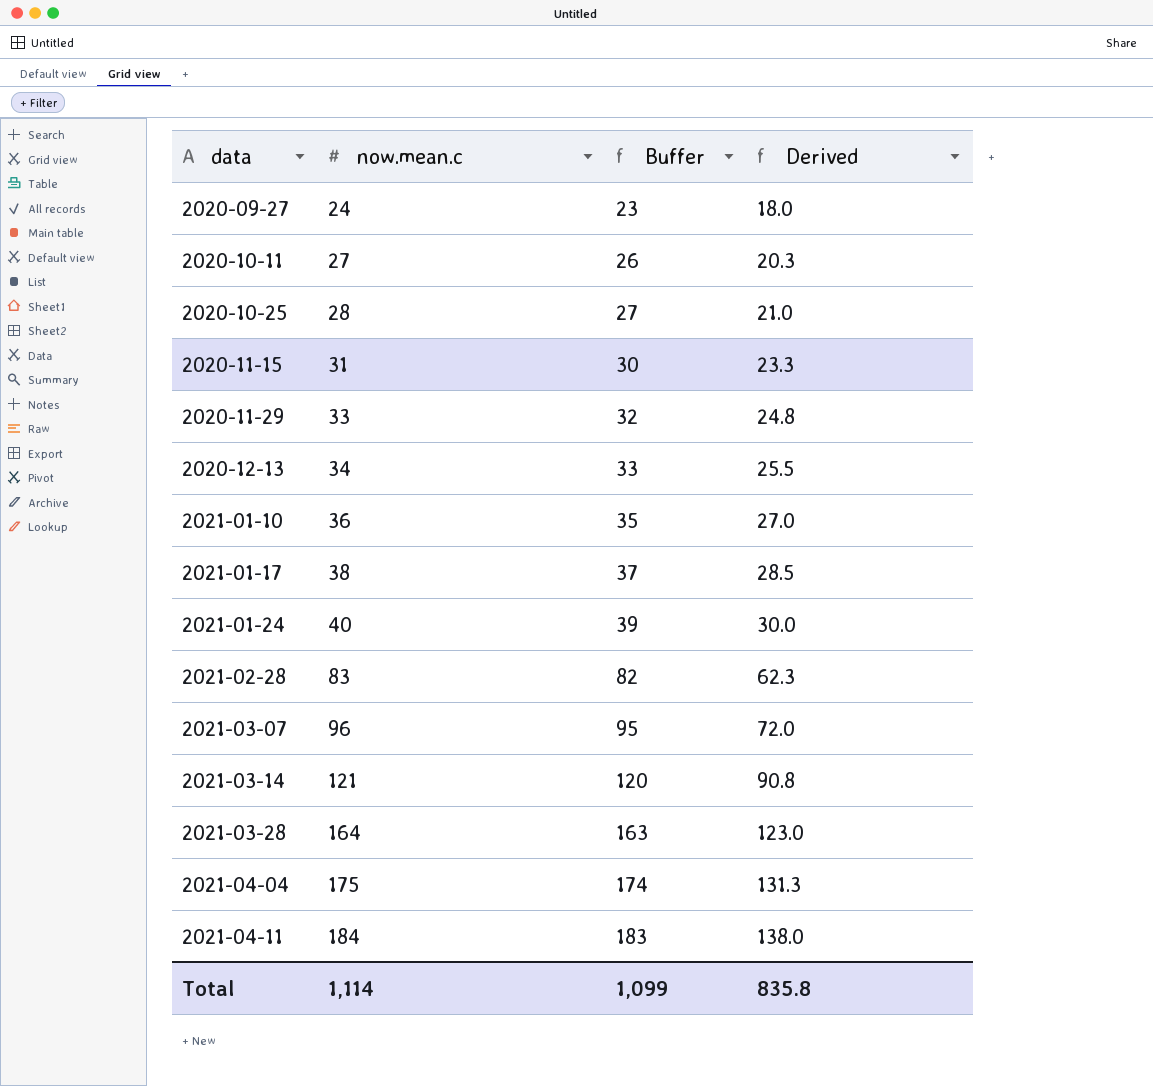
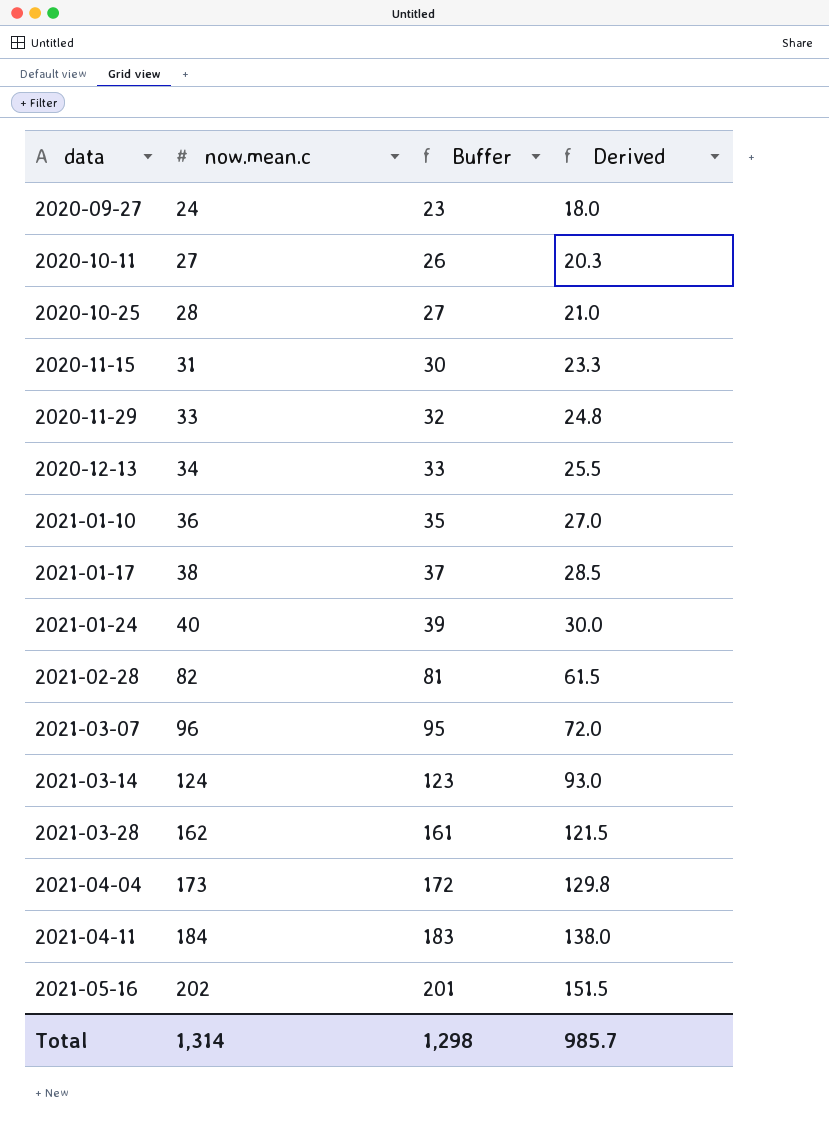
2021-02-28 | now.mean.c: 83 -> 82
2021-02-28 | Buffer: 82 -> 81
2021-02-28 | Derived: 62.3 -> 61.5
2021-03-14 | now.mean.c: 121 -> 124
2021-03-14 | Buffer: 120 -> 123
2021-03-14 | Derived: 90.8 -> 93.0
2021-03-28 | now.mean.c: 164 -> 162
2021-03-28 | Buffer: 163 -> 161
2021-03-28 | Derived: 123.0 -> 121.5
2021-04-04 | now.mean.c: 175 -> 173
2021-04-04 | Buffer: 174 -> 172
2021-04-04 | Derived: 131.3 -> 129.8
row 2021-05-16: none -> 202 | 201 | 151.5
Total | now.mean.c: 1,114 -> 1,314
Total | Buffer: 1,099 -> 1,298
Total | Derived: 835.8 -> 985.7

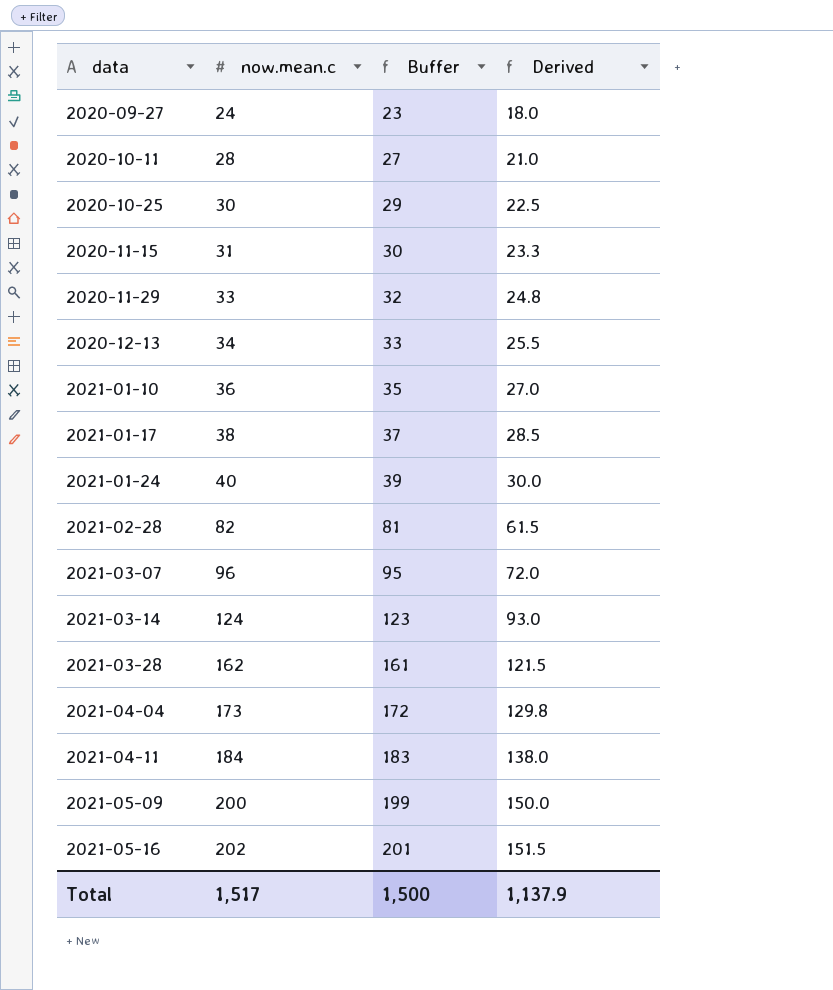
2020-10-11 | now.mean.c: 27 -> 28
2020-10-11 | Buffer: 26 -> 27
2020-10-11 | Derived: 20.3 -> 21.0
2020-10-25 | now.mean.c: 28 -> 30
2020-10-25 | Buffer: 27 -> 29
2020-10-25 | Derived: 21.0 -> 22.5
row 2021-05-09: none -> 200 | 199 | 150.0
Total | now.mean.c: 1,314 -> 1,517
Total | Buffer: 1,298 -> 1,500
Total | Derived: 985.7 -> 1,137.9

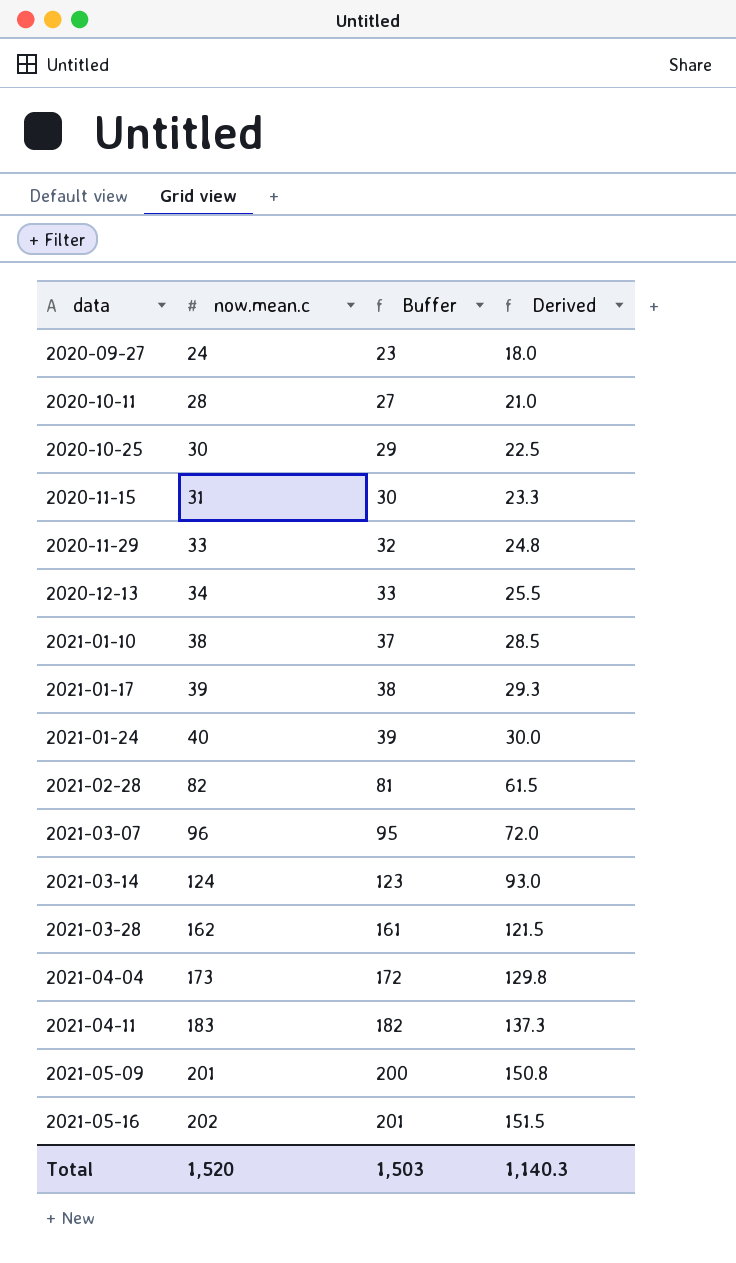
2021-01-10 | now.mean.c: 36 -> 38
2021-01-10 | Buffer: 35 -> 37
2021-01-10 | Derived: 27.0 -> 28.5
2021-01-17 | now.mean.c: 38 -> 39
2021-01-17 | Buffer: 37 -> 38
2021-01-17 | Derived: 28.5 -> 29.3
2021-04-11 | now.mean.c: 184 -> 183
2021-04-11 | Buffer: 183 -> 182
2021-04-11 | Derived: 138.0 -> 137.3
2021-05-09 | now.mean.c: 200 -> 201
2021-05-09 | Buffer: 199 -> 200
2021-05-09 | Derived: 150.0 -> 150.8
Total | now.mean.c: 1,517 -> 1,520
Total | Buffer: 1,500 -> 1,503
Total | Derived: 1,137.9 -> 1,140.3

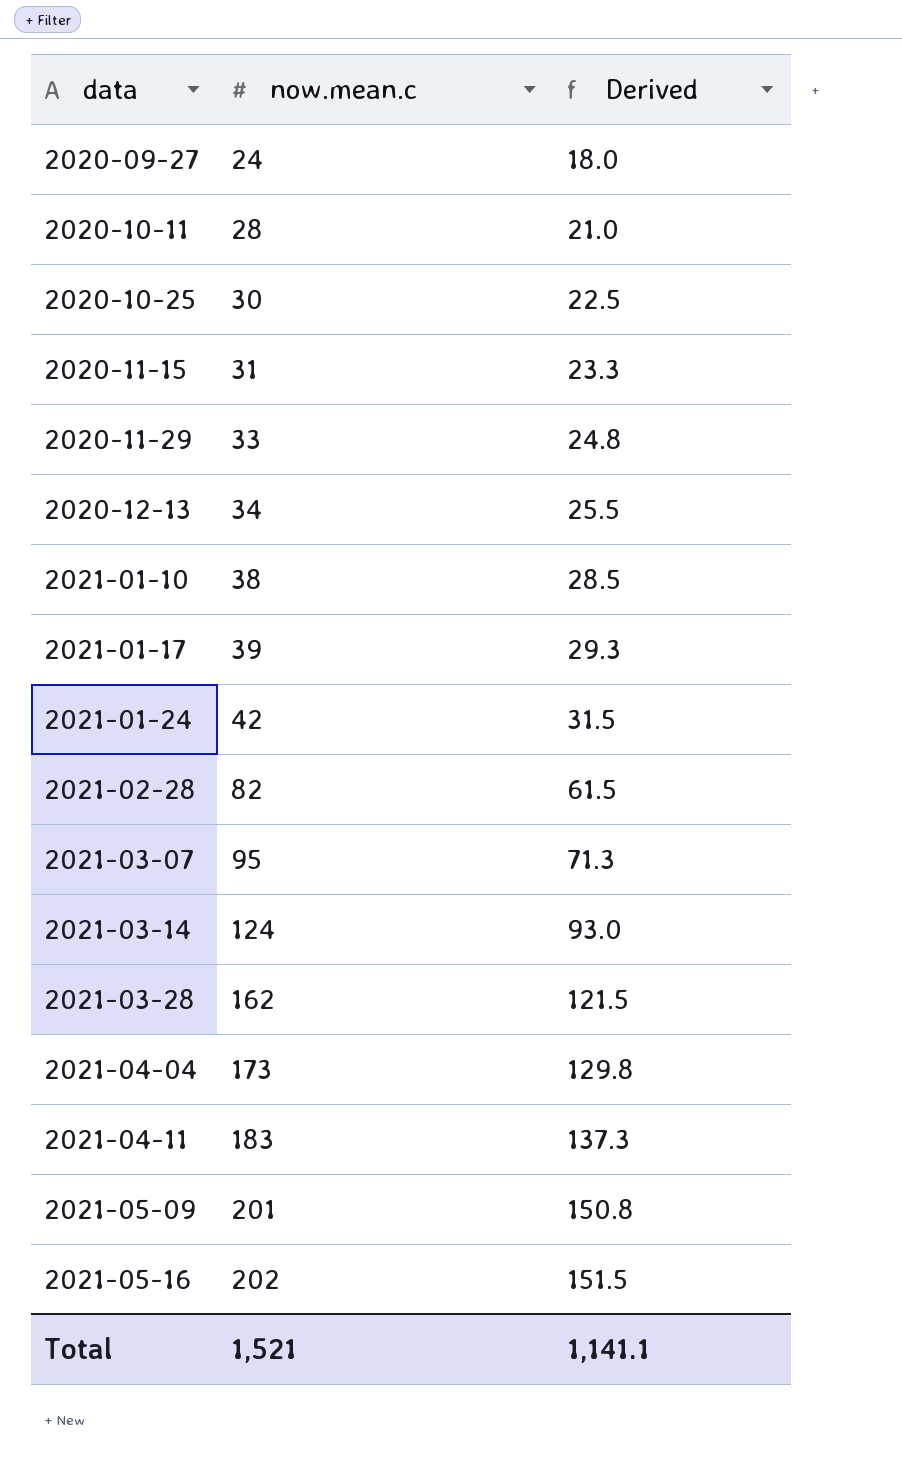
column Buffer | formula: [now.mean.c] - 1 -> none
2021-01-24 | now.mean.c: 40 -> 42
2021-01-24 | Derived: 30.0 -> 31.5
2021-03-07 | now.mean.c: 96 -> 95
2021-03-07 | Derived: 72.0 -> 71.3
Total | now.mean.c: 1,520 -> 1,521
Total | Derived: 1,140.3 -> 1,141.1

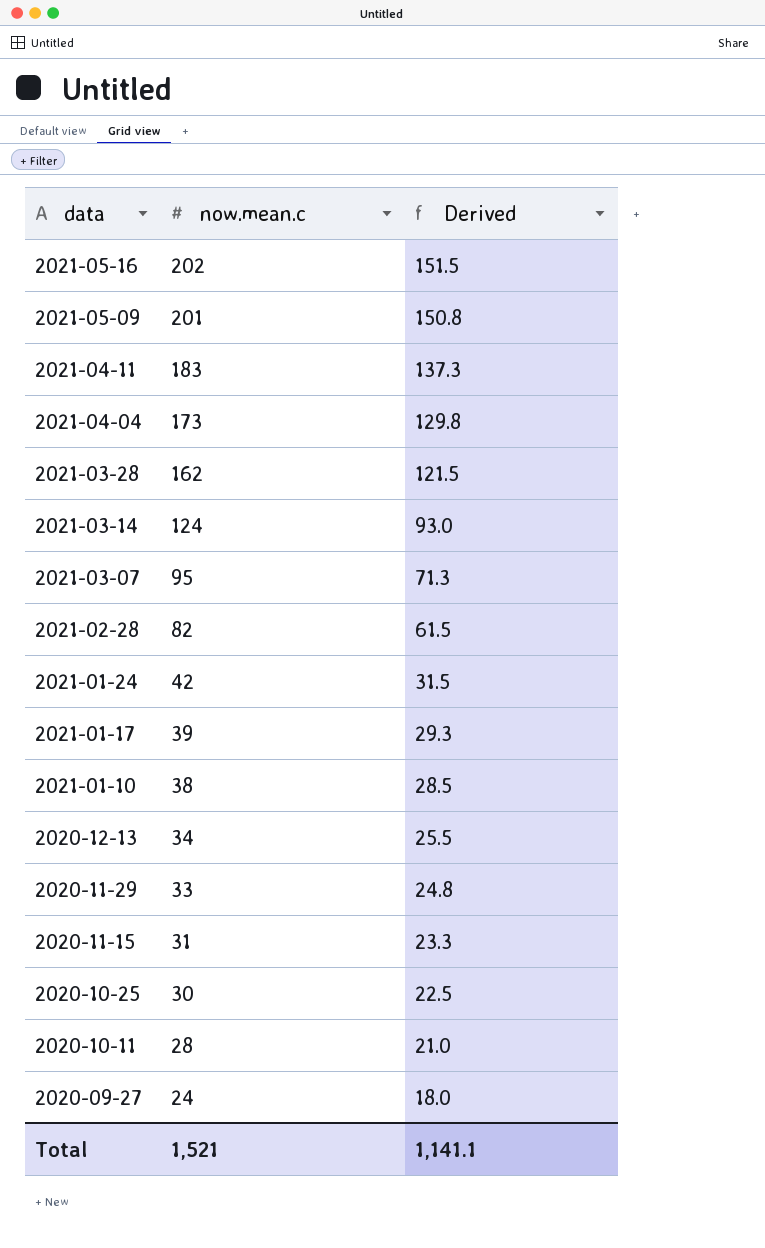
row order: data ascending -> data descending

